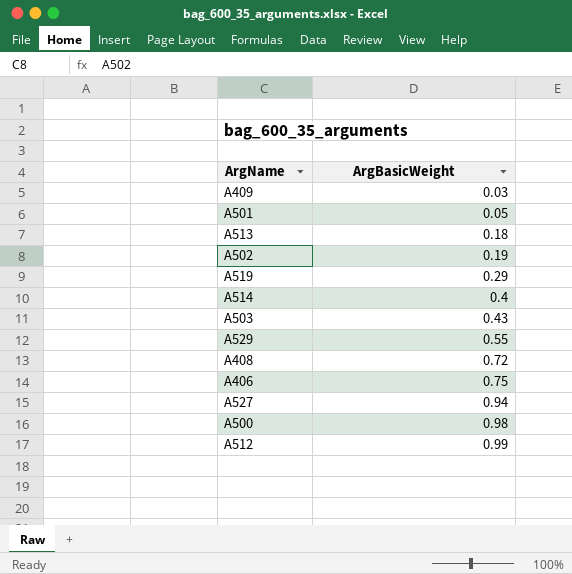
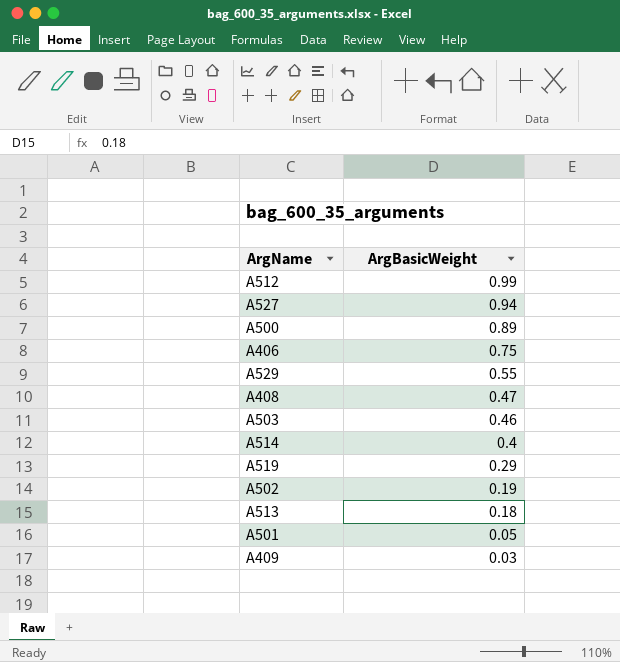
row order: ArgBasicWeight ascending -> ArgBasicWeight descending
A500 | ArgBasicWeight: 0.98 -> 0.89
A408 | ArgBasicWeight: 0.72 -> 0.47
A503 | ArgBasicWeight: 0.43 -> 0.46

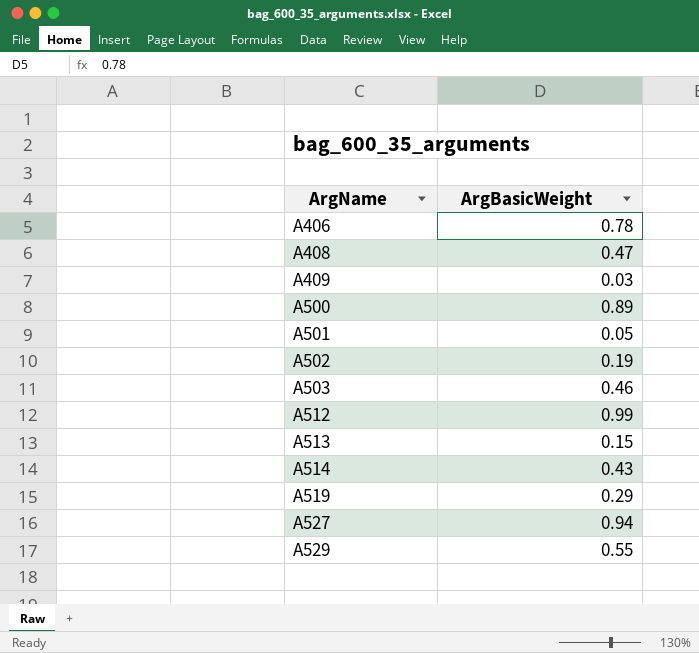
row order: ArgBasicWeight descending -> ArgName ascending
A406 | ArgBasicWeight: 0.75 -> 0.78
A513 | ArgBasicWeight: 0.18 -> 0.15
A514 | ArgBasicWeight: 0.4 -> 0.43

